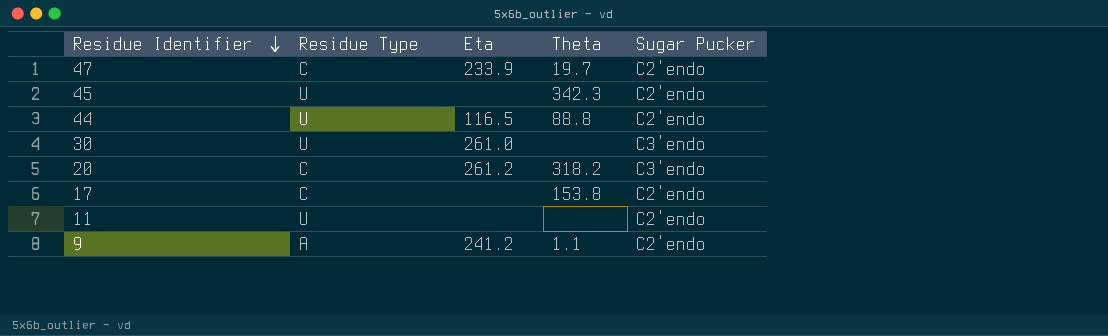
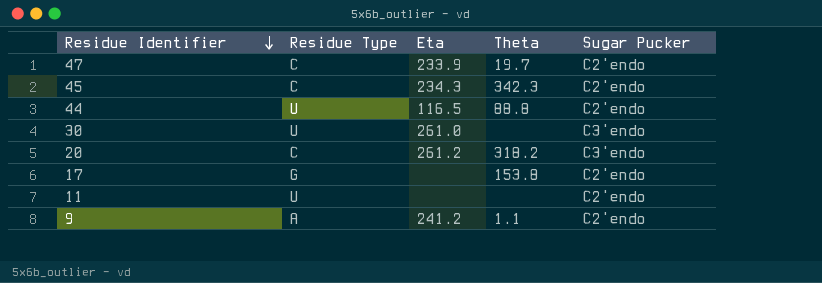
45 | Residue Type: U -> C
45 | Eta: none -> 234.3
17 | Residue Type: C -> G

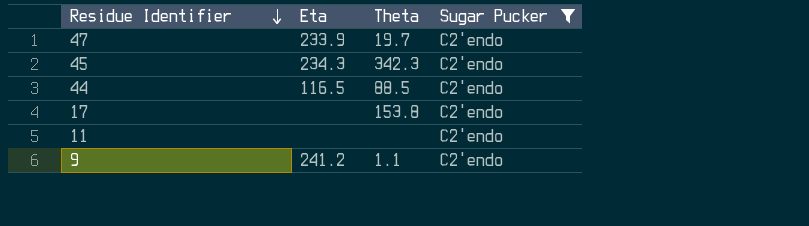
filter: none -> Sugar Pucker = C2'endo
column Residue Type | position: 2 -> none
44 | Theta: 88.8 -> 88.5

